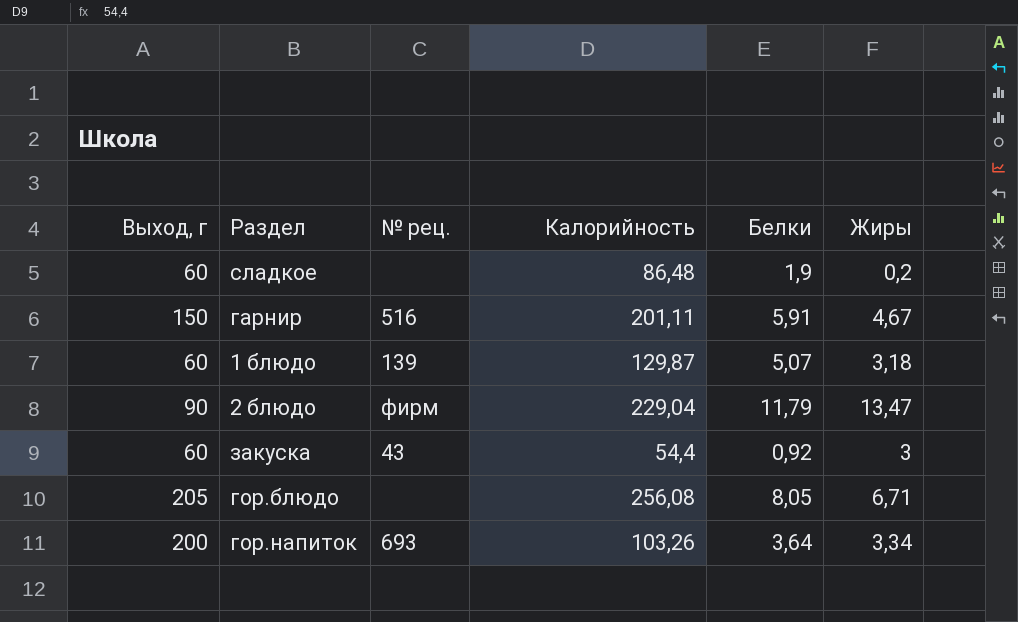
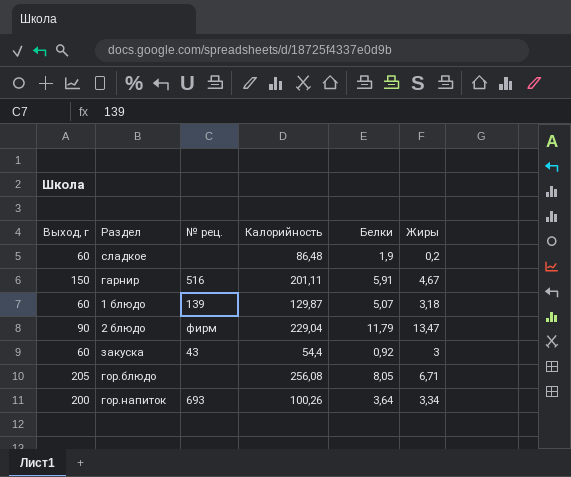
гор.напиток | Калорийность: 103,26 -> 100,26

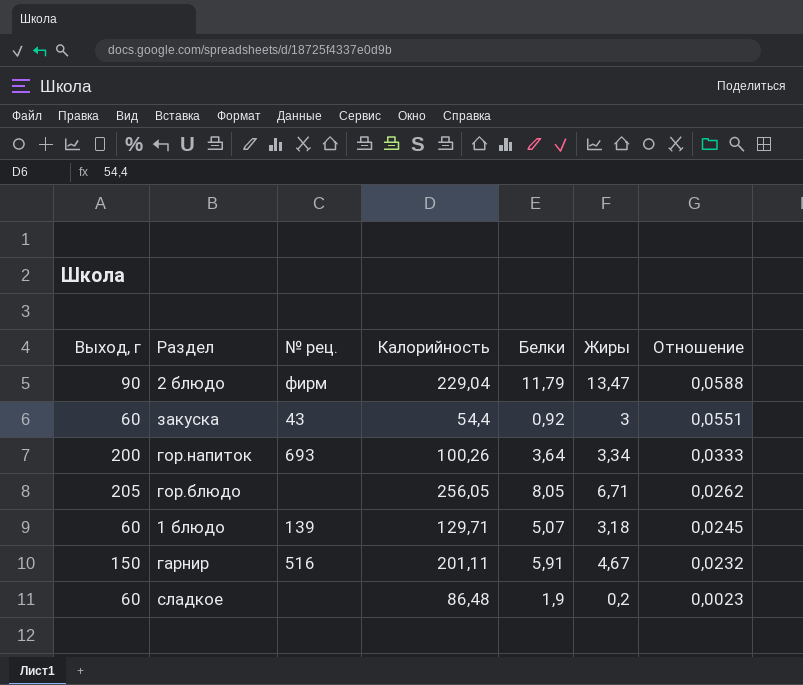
row order: none -> Отношение descending
column Отношение | formula: none -> [Жиры] / [Калорийность]
гор.блюдо | Калорийность: 256,08 -> 256,05
1 блюдо | Калорийность: 129,87 -> 129,71

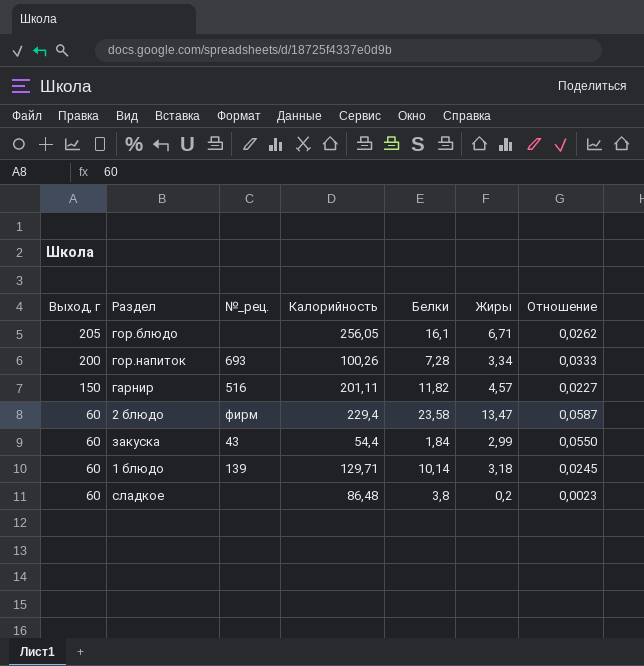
row order: Отношение descending -> Выход, г descending
column name: № рец. -> №_рец.
гор.блюдо | Белки: 8,05 -> 16,1
гор.напиток | Белки: 3,64 -> 7,28
гарнир | Белки: 5,91 -> 11,82
гарнир | Жиры: 4,67 -> 4,57
гарнир | Отношение: 0,0232 -> 0,0227
2 блюдо | Выход, г: 90 -> 60
2 блюдо | Калорийность: 229,04 -> 229,4
2 блюдо | Белки: 11,79 -> 23,58
2 блюдо | Отношение: 0,0588 -> 0,0587
закуска | Белки: 0,92 -> 1,84
закуска | Жиры: 3 -> 2,99
закуска | Отношение: 0,0551 -> 0,0550
1 блюдо | Белки: 5,07 -> 10,14
сладкое | Белки: 1,9 -> 3,8

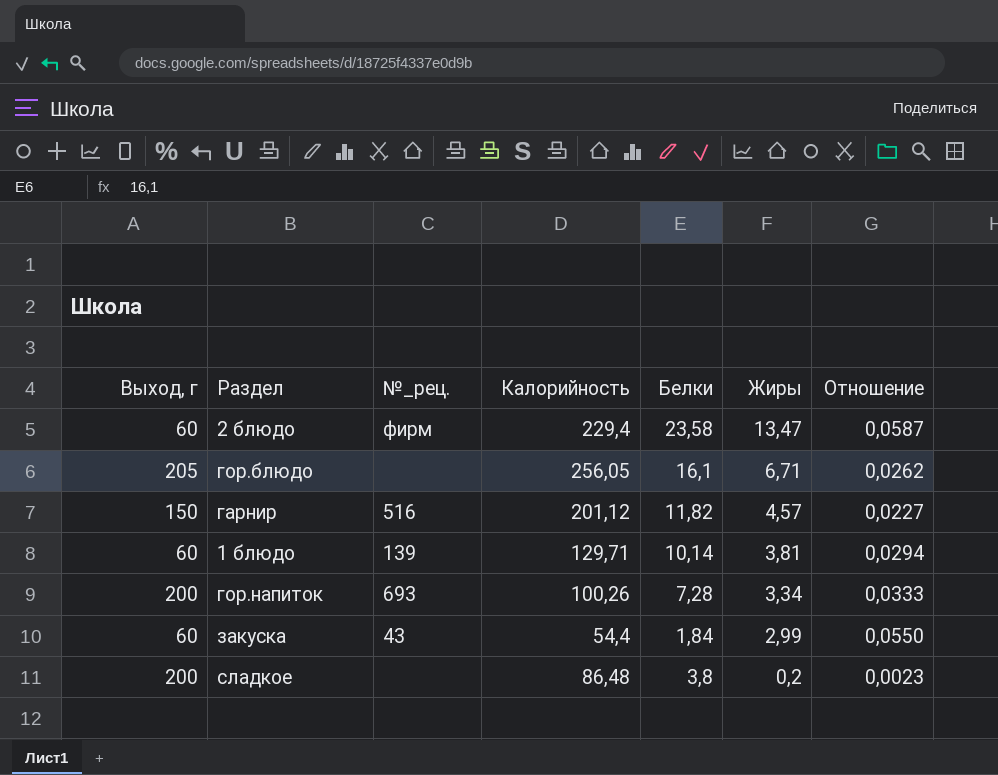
row order: Выход, г descending -> Жиры descending
гарнир | Калорийность: 201,11 -> 201,12
1 блюдо | Жиры: 3,18 -> 3,81
1 блюдо | Отношение: 0,0245 -> 0,0294
сладкое | Выход, г: 60 -> 200

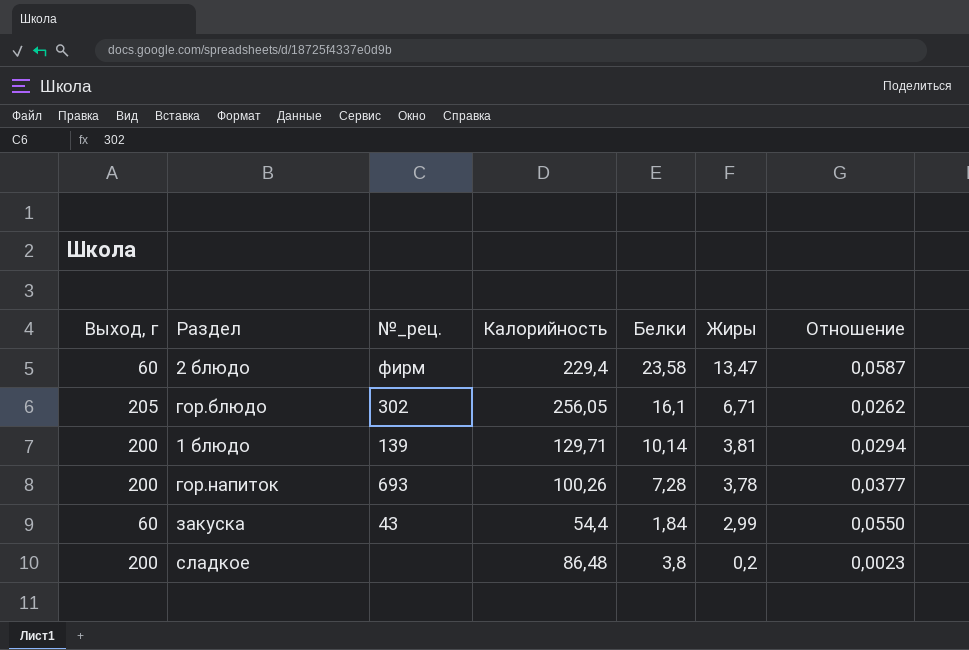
row гарнир: 150 | 516 | 201,12 | 11,82 | 4,57 | 0,0227 -> none
гор.блюдо | №_рец.: none -> 302
1 блюдо | Выход, г: 60 -> 200
гор.напиток | Жиры: 3,34 -> 3,78
гор.напиток | Отношение: 0,0333 -> 0,0377

